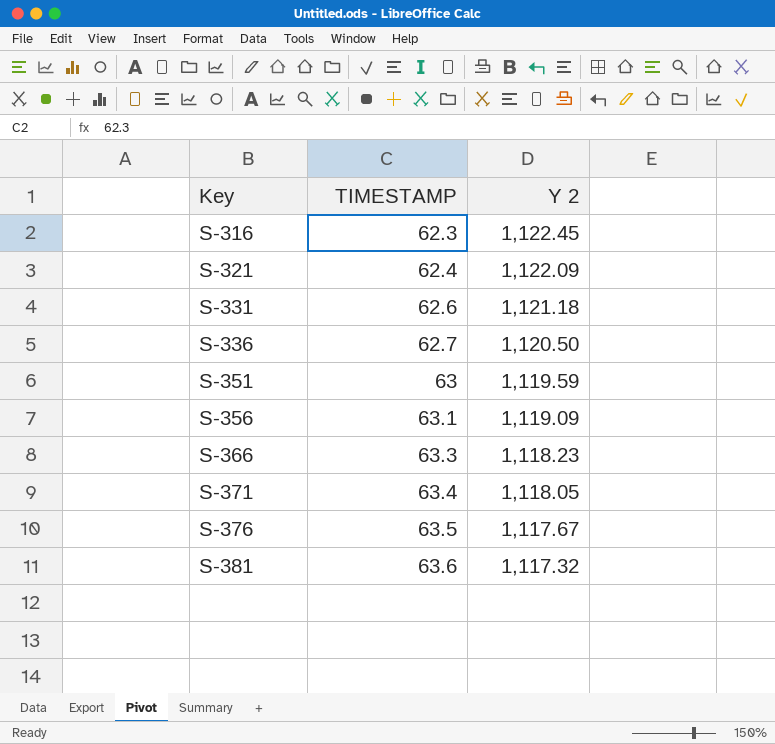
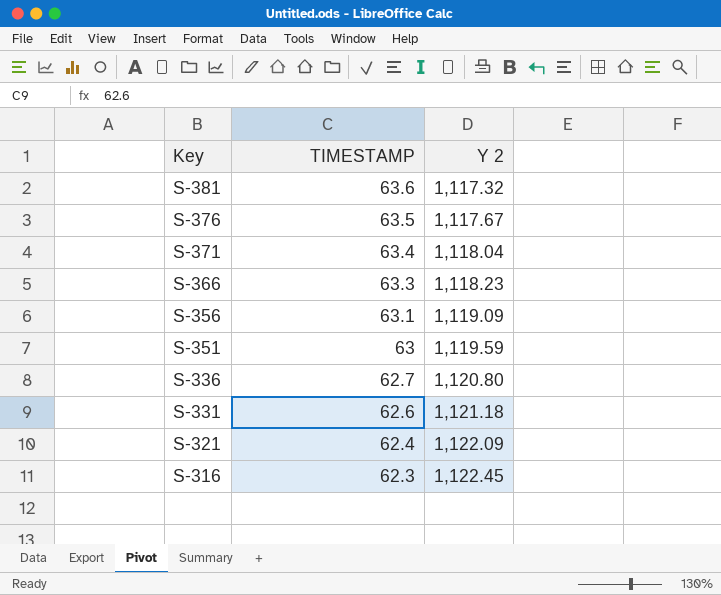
row order: Key ascending -> Key descending
S-371 | Y 2: 1,118.05 -> 1,118.04
S-336 | Y 2: 1,120.50 -> 1,120.80

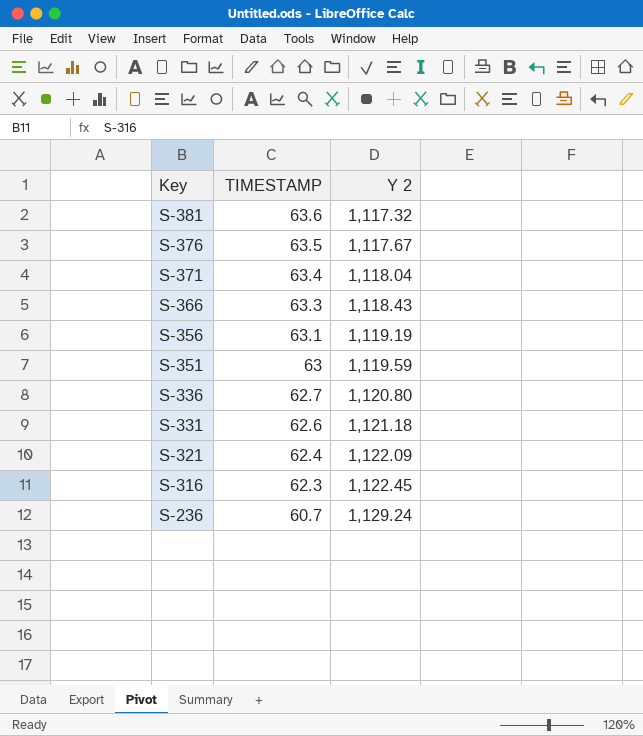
S-366 | Y 2: 1,118.23 -> 1,118.43
S-356 | Y 2: 1,119.09 -> 1,119.19
row S-236: none -> 60.7 | 1,129.24

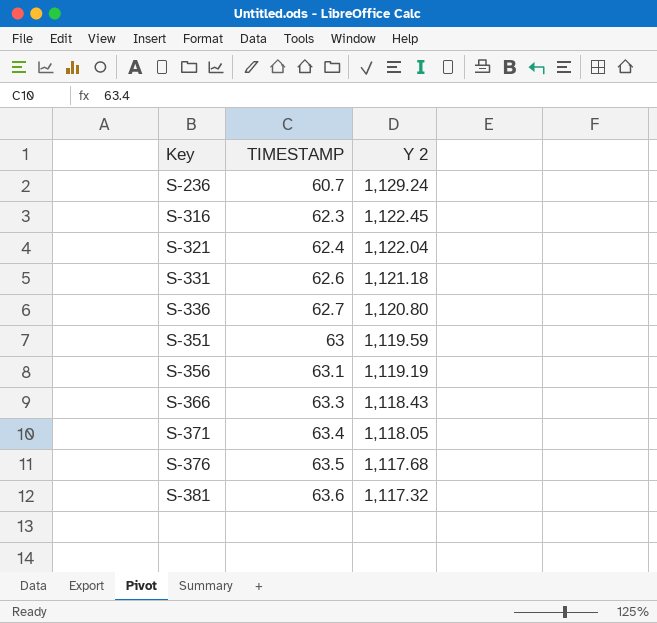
row order: Key descending -> Key ascending
S-321 | Y 2: 1,122.09 -> 1,122.04
S-371 | Y 2: 1,118.04 -> 1,118.05
S-376 | Y 2: 1,117.67 -> 1,117.68

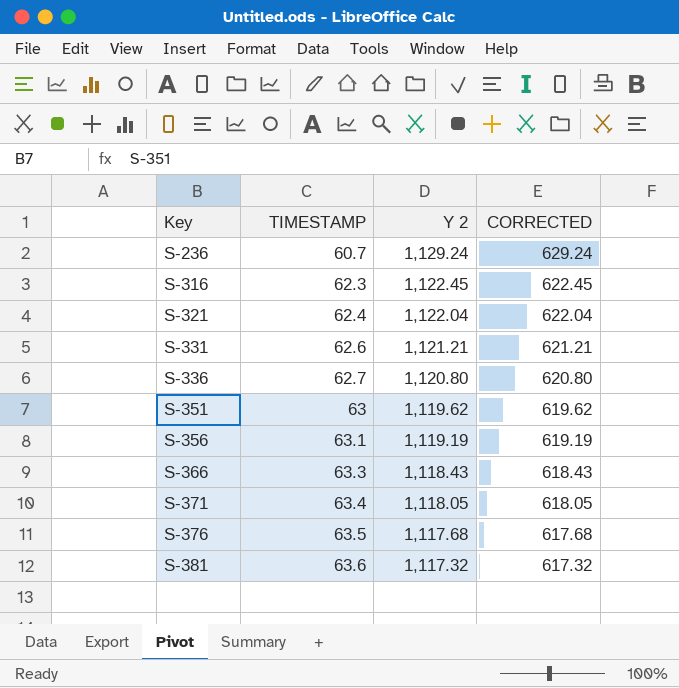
column CORRECTED | formula: none -> [Y 2] - 500
S-331 | Y 2: 1,121.18 -> 1,121.21
S-351 | Y 2: 1,119.59 -> 1,119.62

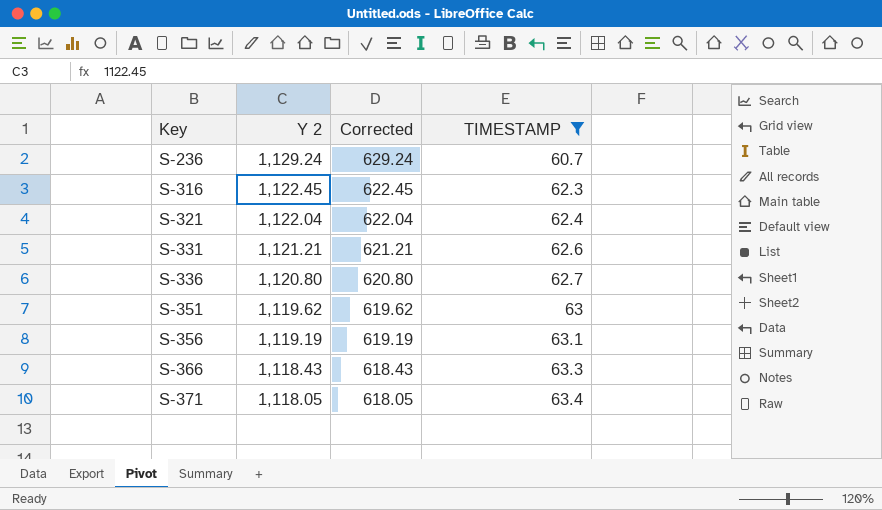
filter: none -> TIMESTAMP <= 63.4
column name: CORRECTED -> Corrected
column TIMESTAMP | position: 2 -> 4

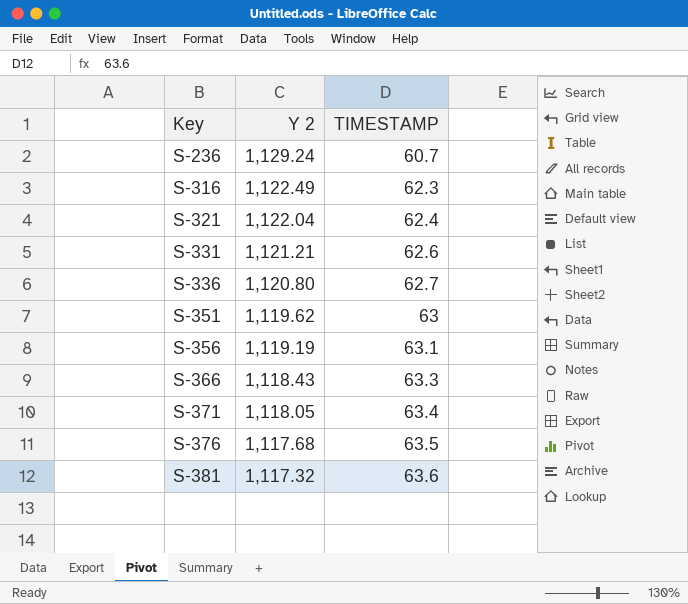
filter: TIMESTAMP <= 63.4 -> none
column Corrected | formula: [Y 2] - 500 -> none
S-316 | Y 2: 1,122.45 -> 1,122.49

